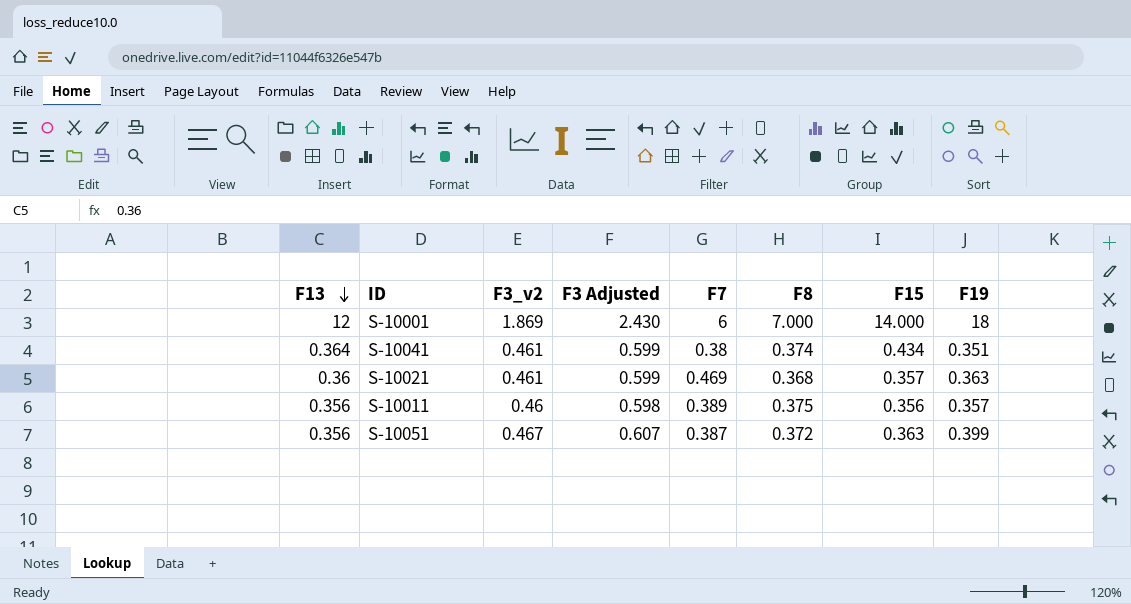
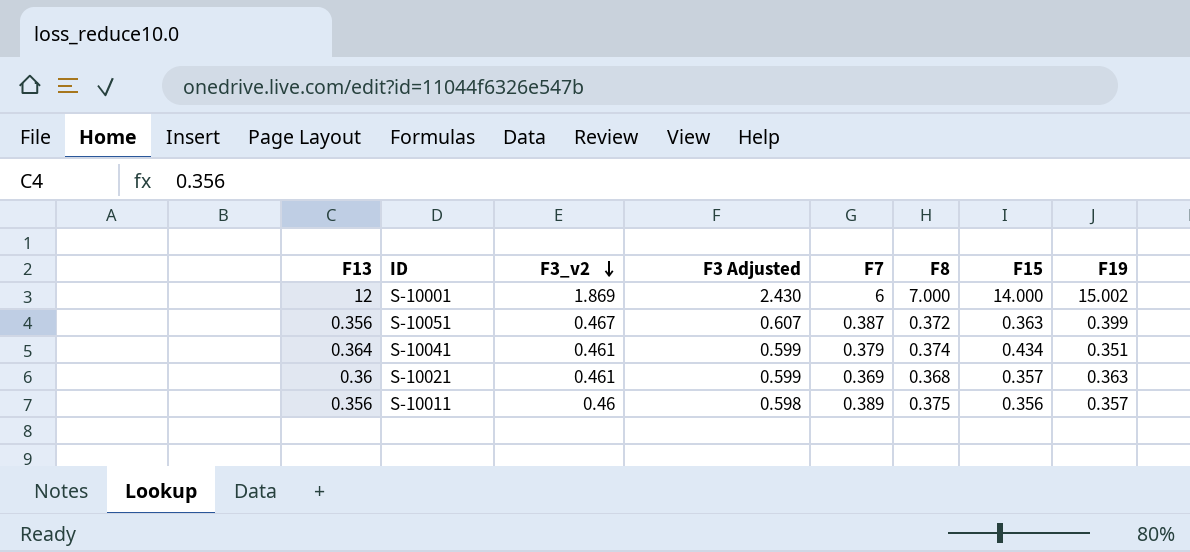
row order: F13 descending -> F3_v2 descending
S-10001 | F19: 18 -> 15.002
S-10041 | F7: 0.38 -> 0.379
S-10021 | F7: 0.469 -> 0.369

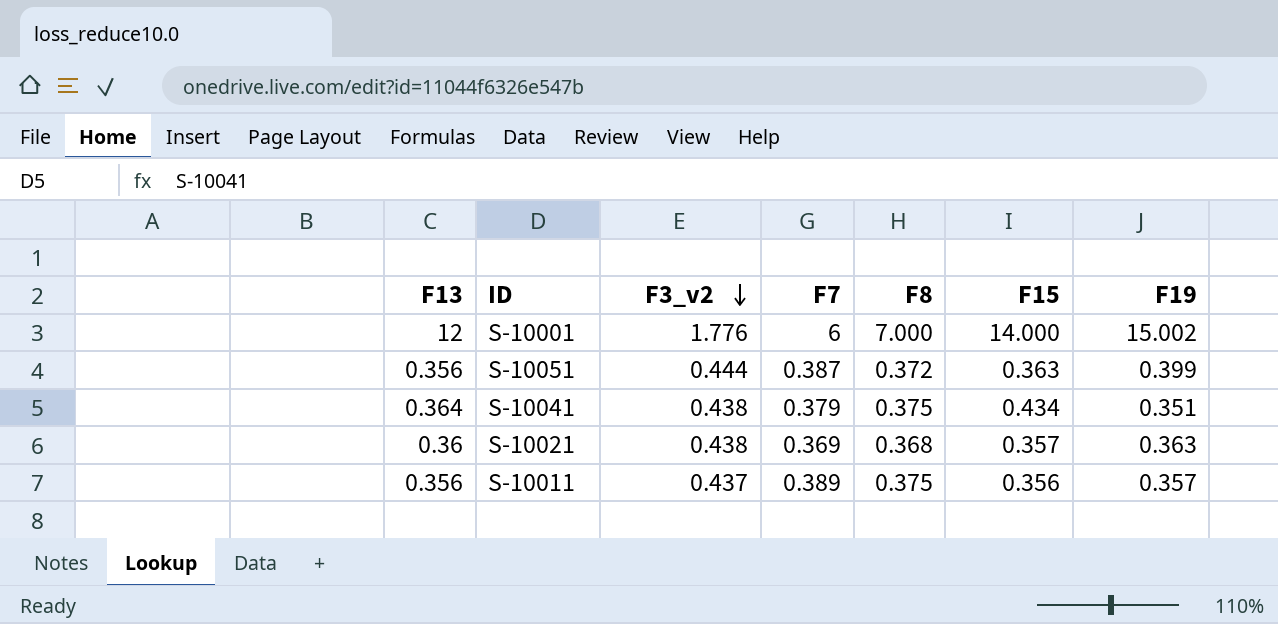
column F3 Adjusted | formula: [F3_v2] * 1.3 -> none
S-10001 | F3_v2: 1.869 -> 1.776
S-10051 | F3_v2: 0.467 -> 0.444
S-10041 | F3_v2: 0.461 -> 0.438
S-10041 | F8: 0.374 -> 0.375
S-10021 | F3_v2: 0.461 -> 0.438
S-10011 | F3_v2: 0.46 -> 0.437

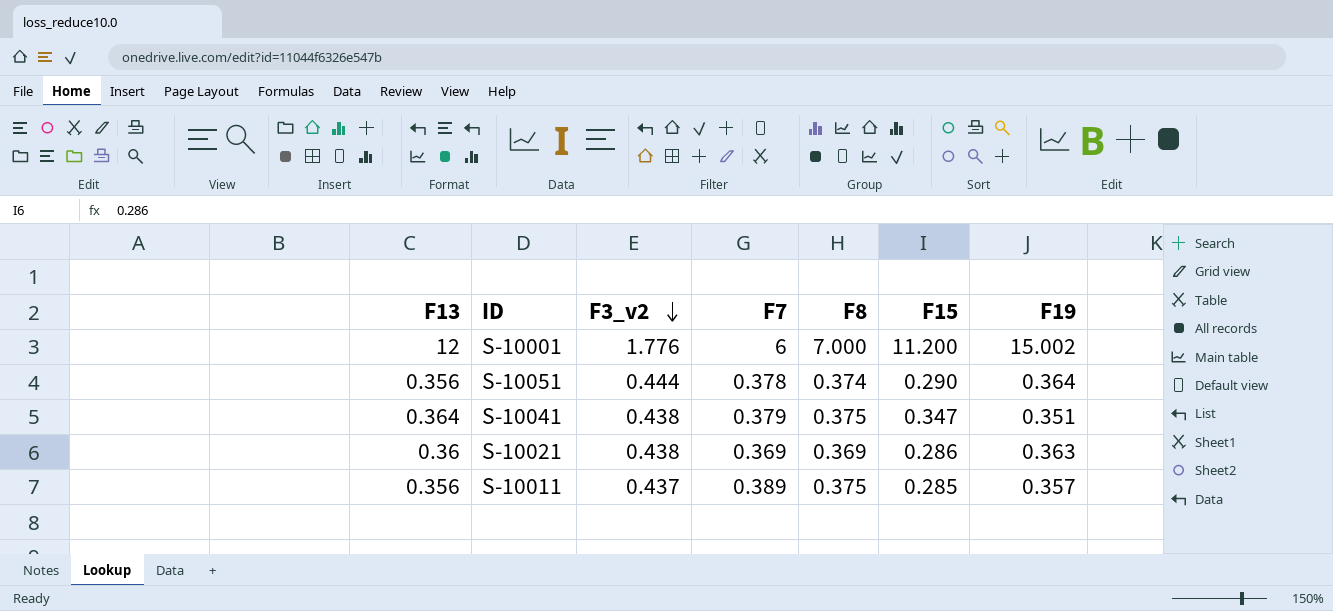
S-10001 | F15: 14.000 -> 11.200
S-10051 | F7: 0.387 -> 0.378
S-10051 | F8: 0.372 -> 0.374
S-10051 | F15: 0.363 -> 0.290
S-10051 | F19: 0.399 -> 0.364
S-10041 | F15: 0.434 -> 0.347
S-10021 | F8: 0.368 -> 0.369
S-10021 | F15: 0.357 -> 0.286
S-10011 | F15: 0.356 -> 0.285

